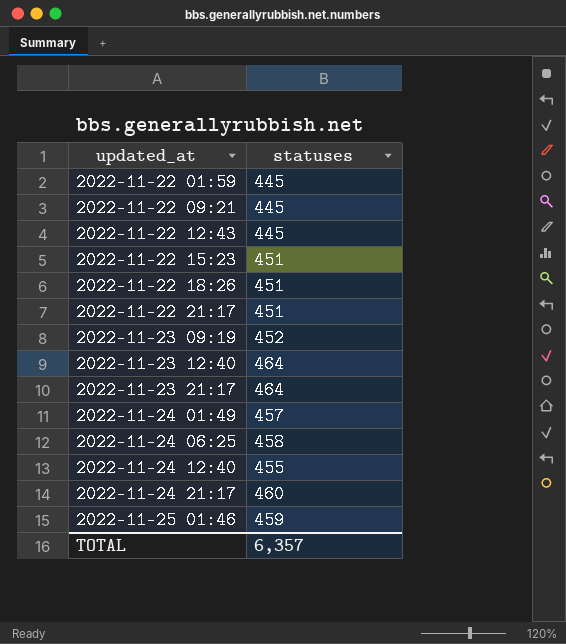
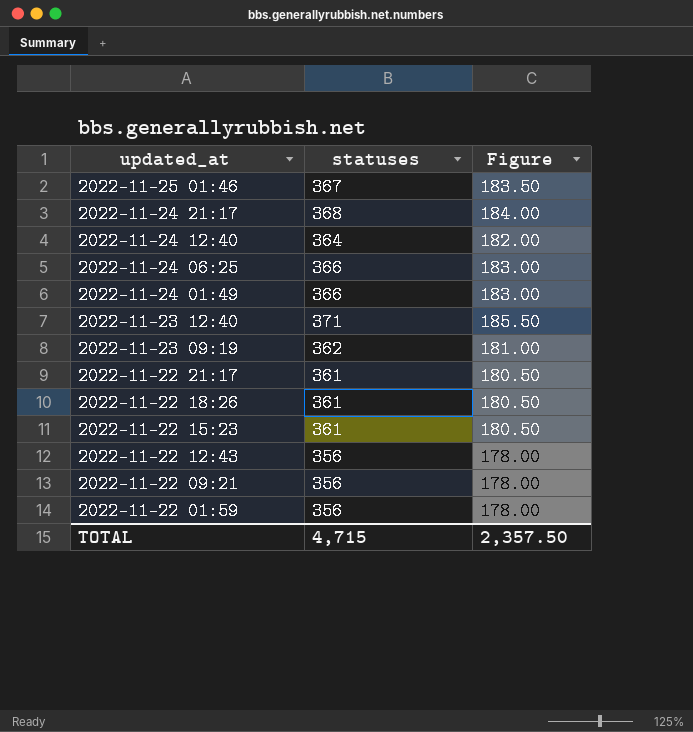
row order: updated_at ascending -> updated_at descending
column Figure | formula: none -> [statuses] * 0.5
row 2022-11-23 21:17: 464 -> none
2022-11-25 01:46 | statuses: 459 -> 367
2022-11-24 21:17 | statuses: 460 -> 368
2022-11-24 12:40 | statuses: 455 -> 364
2022-11-24 06:25 | statuses: 458 -> 366
2022-11-24 01:49 | statuses: 457 -> 366
2022-11-23 12:40 | statuses: 464 -> 371
2022-11-23 09:19 | statuses: 452 -> 362
2022-11-22 21:17 | statuses: 451 -> 361
2022-11-22 18:26 | statuses: 451 -> 361
2022-11-22 15:23 | statuses: 451 -> 361
2022-11-22 12:43 | statuses: 445 -> 356
2022-11-22 09:21 | statuses: 445 -> 356
2022-11-22 01:59 | statuses: 445 -> 356
TOTAL | statuses: 6,357 -> 4,715

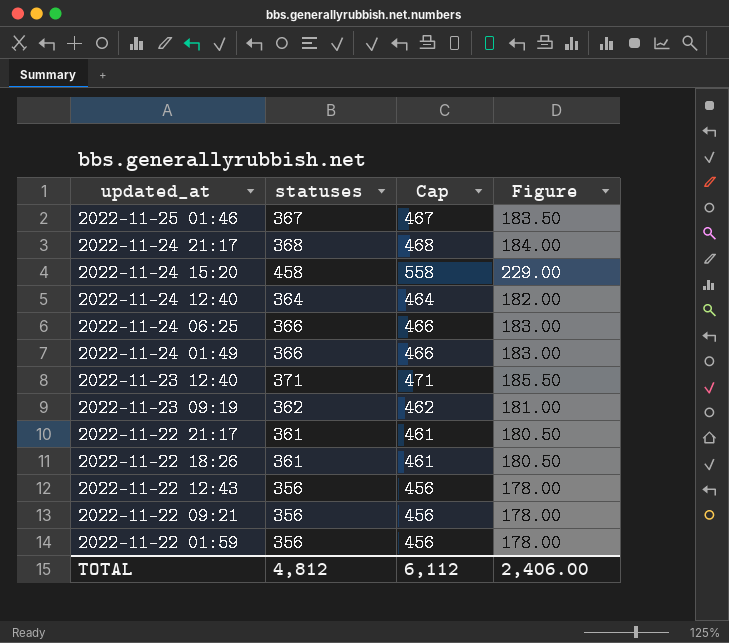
column Cap | formula: none -> [statuses] + 100
row 2022-11-22 15:23: 361 | 180.50 -> none
row 2022-11-24 15:20: none -> 458 | 558 | 229.00
TOTAL | statuses: 4,715 -> 4,812
TOTAL | Figure: 2,357.50 -> 2,406.00

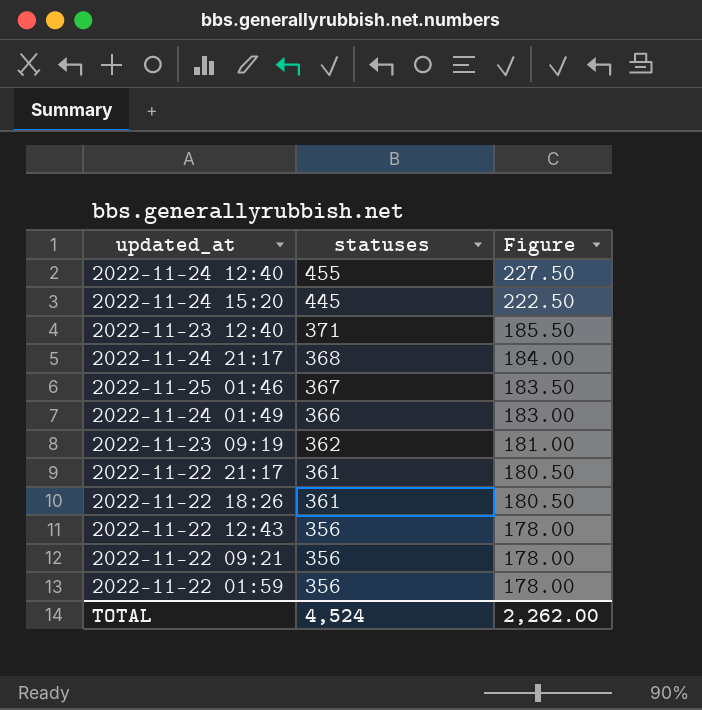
row order: updated_at descending -> statuses descending
column Cap | formula: [statuses] + 100 -> none
row 2022-11-24 06:25: 366 | 466 | 183.00 -> none
2022-11-24 12:40 | statuses: 364 -> 455
2022-11-24 12:40 | Figure: 182.00 -> 227.50
2022-11-24 15:20 | statuses: 458 -> 445
2022-11-24 15:20 | Figure: 229.00 -> 222.50
TOTAL | statuses: 4,812 -> 4,524
TOTAL | Figure: 2,406.00 -> 2,262.00

